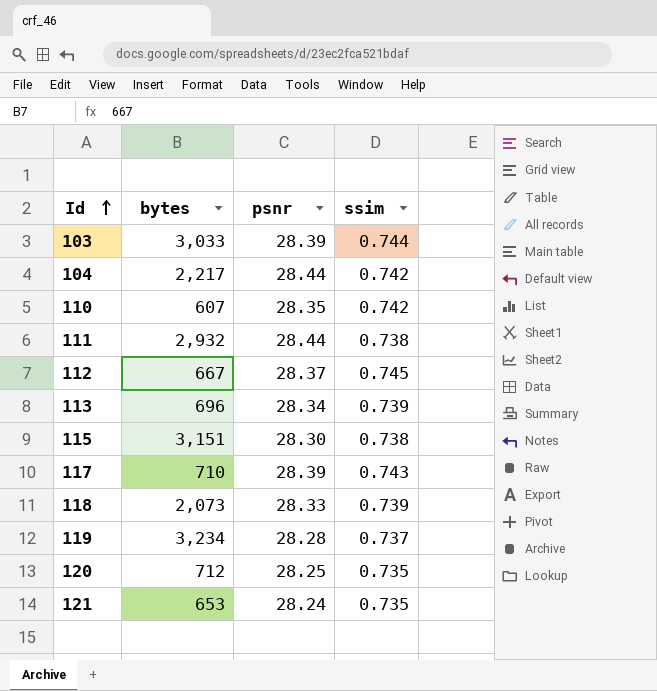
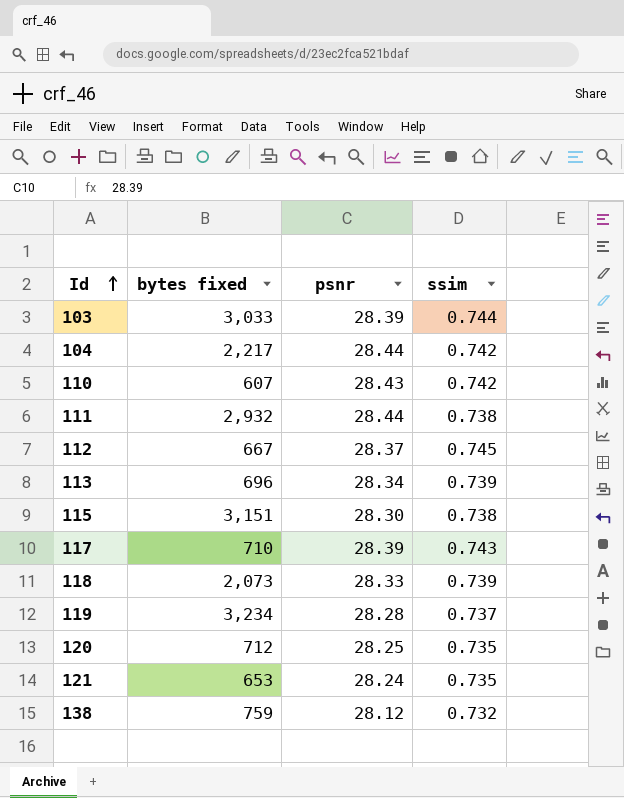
column name: bytes -> bytes fixed
110 | psnr: 28.35 -> 28.43
row 138: none -> 759 | 28.12 | 0.732

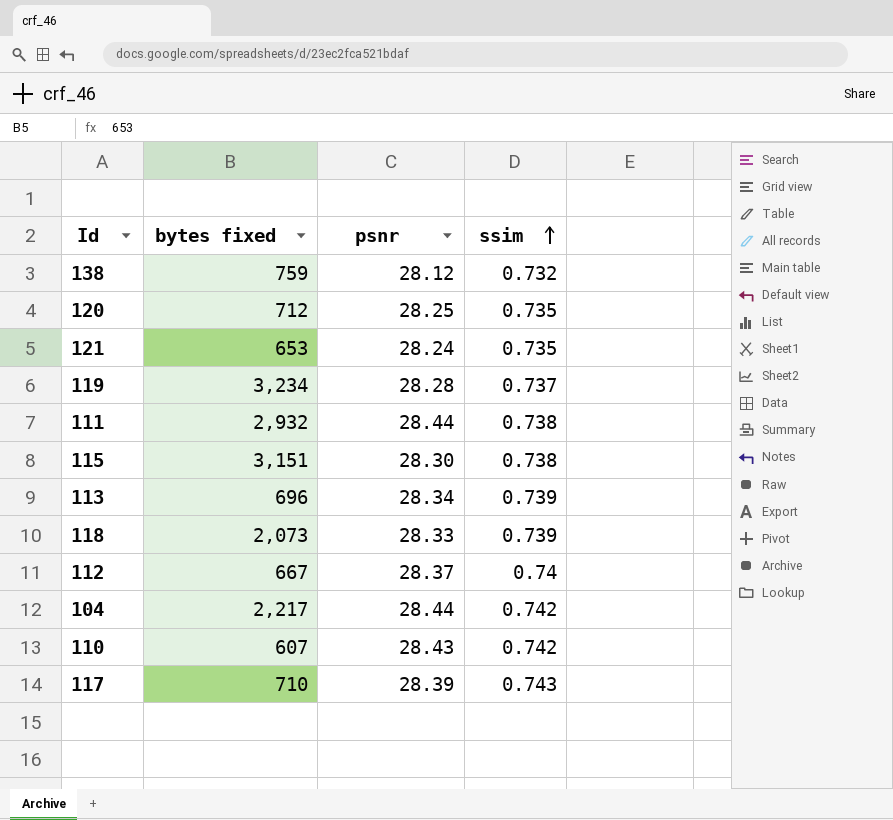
row order: Id ascending -> ssim ascending
row 103: 3,033 | 28.39 | 0.744 -> none
112 | ssim: 0.745 -> 0.74

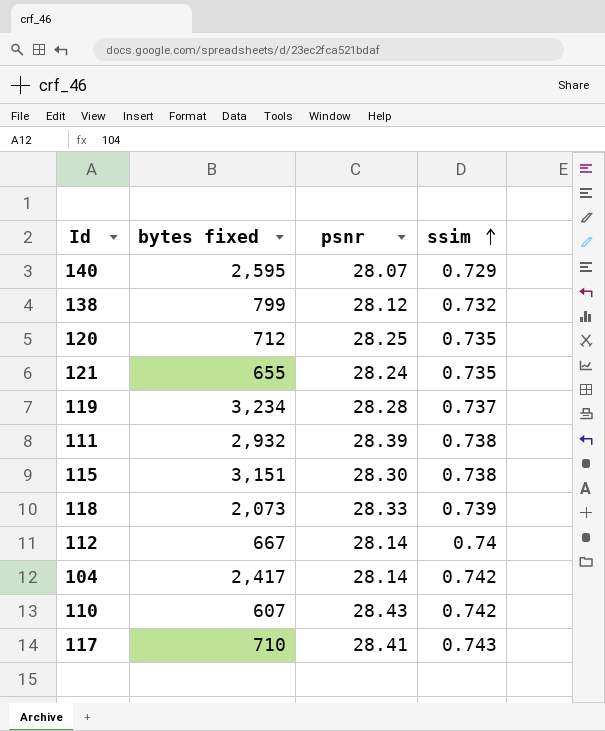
row 113: 696 | 28.34 | 0.739 -> none
row 140: none -> 2,595 | 28.07 | 0.729
138 | bytes fixed: 759 -> 799
121 | bytes fixed: 653 -> 655
111 | psnr: 28.44 -> 28.39
112 | psnr: 28.37 -> 28.14
104 | bytes fixed: 2,217 -> 2,417
104 | psnr: 28.44 -> 28.14
117 | psnr: 28.39 -> 28.41

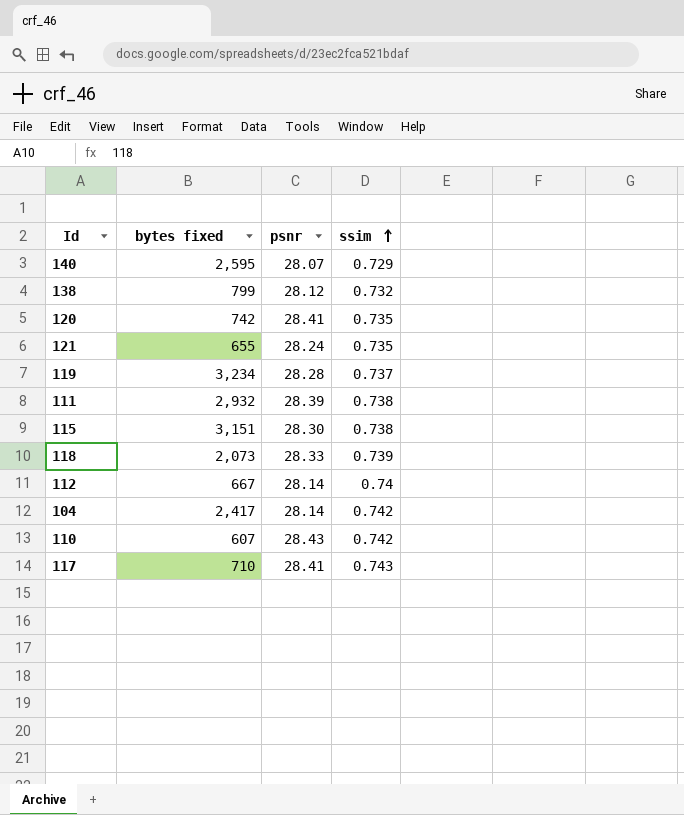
120 | bytes fixed: 712 -> 742
120 | psnr: 28.25 -> 28.41

